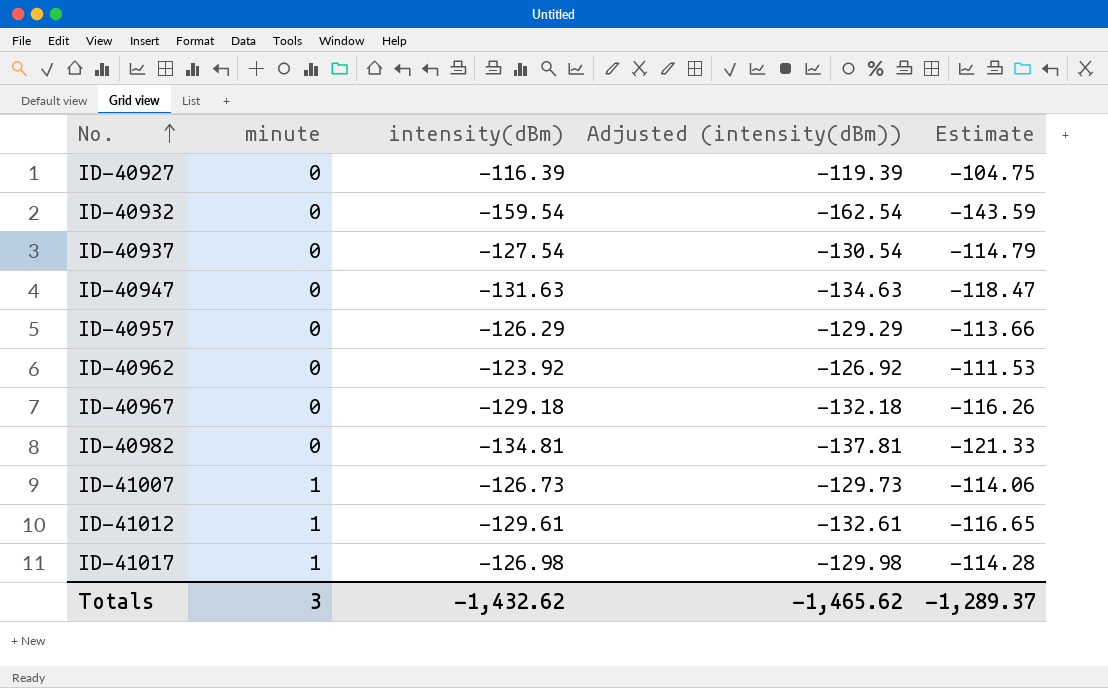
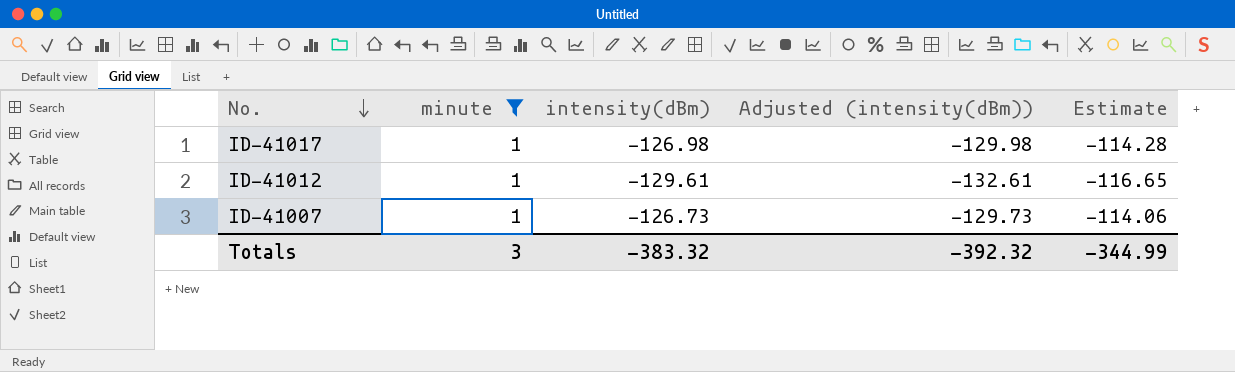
filter: none -> minute = 1
row order: No. ascending -> No. descending
Totals | intensity(dBm): -1,432.62 -> -383.32
Totals | Adjusted (intensity(dBm)): -1,465.62 -> -392.32
Totals | Estimate: -1,289.37 -> -344.99

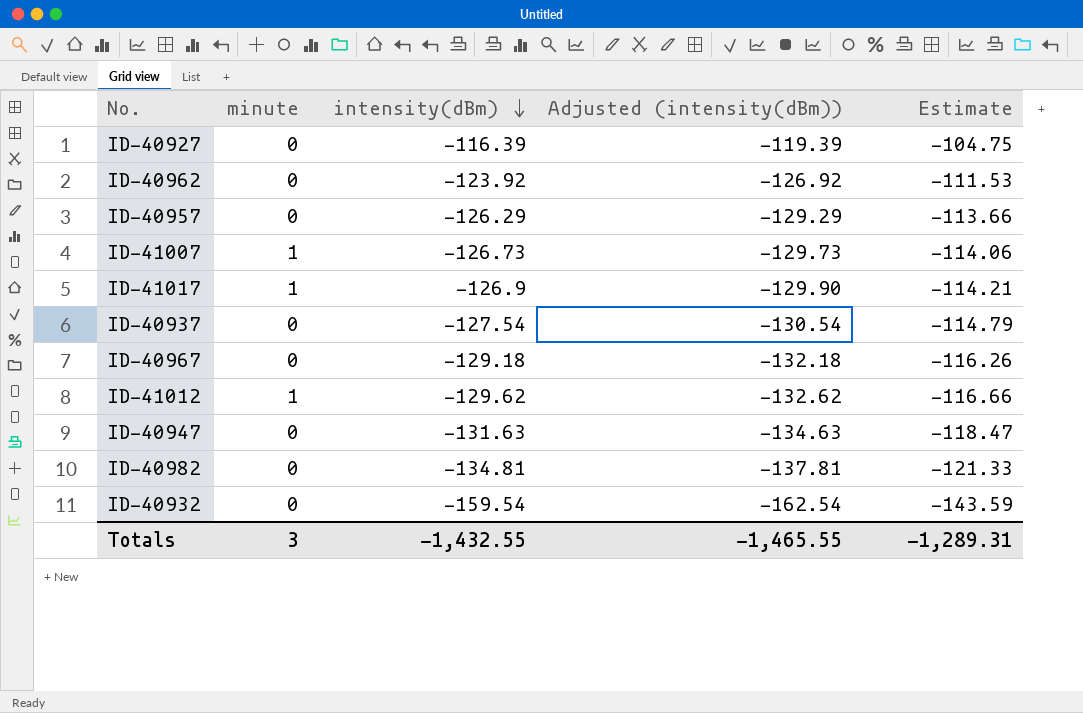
filter: minute = 1 -> none
row order: No. descending -> intensity(dBm) descending
ID-41017 | intensity(dBm): -126.98 -> -126.9
ID-41017 | Adjusted (intensity(dBm)): -129.98 -> -129.90
ID-41017 | Estimate: -114.28 -> -114.21
ID-41012 | intensity(dBm): -129.61 -> -129.62
ID-41012 | Adjusted (intensity(dBm)): -132.61 -> -132.62
ID-41012 | Estimate: -116.65 -> -116.66
Totals | intensity(dBm): -383.32 -> -1,432.55
Totals | Adjusted (intensity(dBm)): -392.32 -> -1,465.55
Totals | Estimate: -344.99 -> -1,289.31

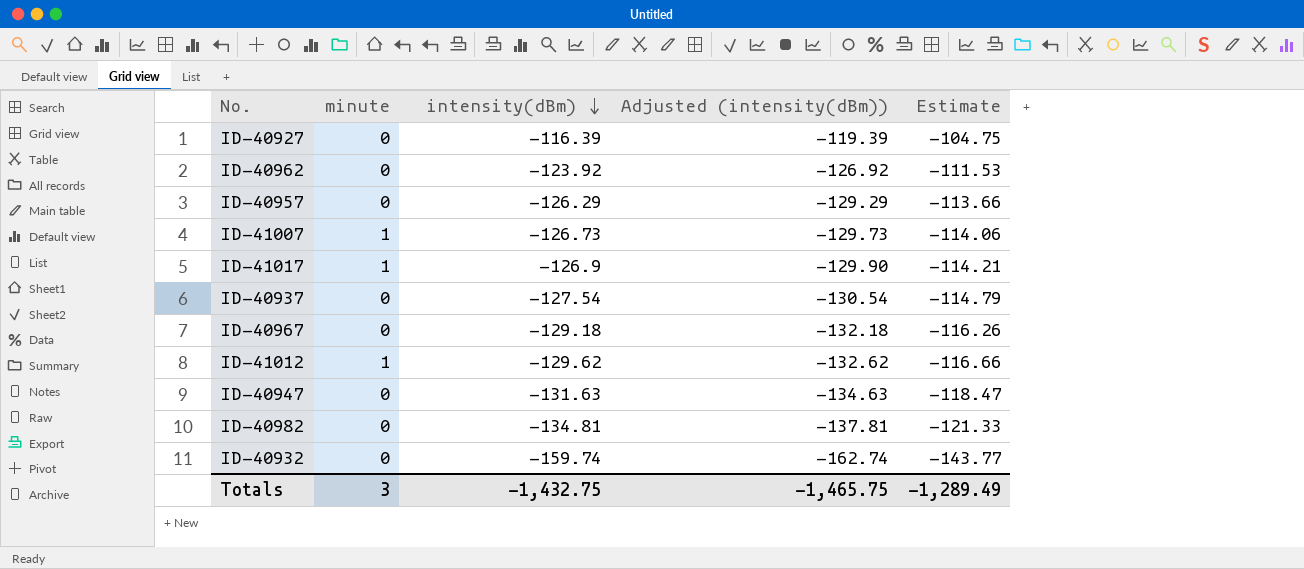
ID-40932 | intensity(dBm): -159.54 -> -159.74
ID-40932 | Adjusted (intensity(dBm)): -162.54 -> -162.74
ID-40932 | Estimate: -143.59 -> -143.77
Totals | intensity(dBm): -1,432.55 -> -1,432.75
Totals | Adjusted (intensity(dBm)): -1,465.55 -> -1,465.75
Totals | Estimate: -1,289.31 -> -1,289.49

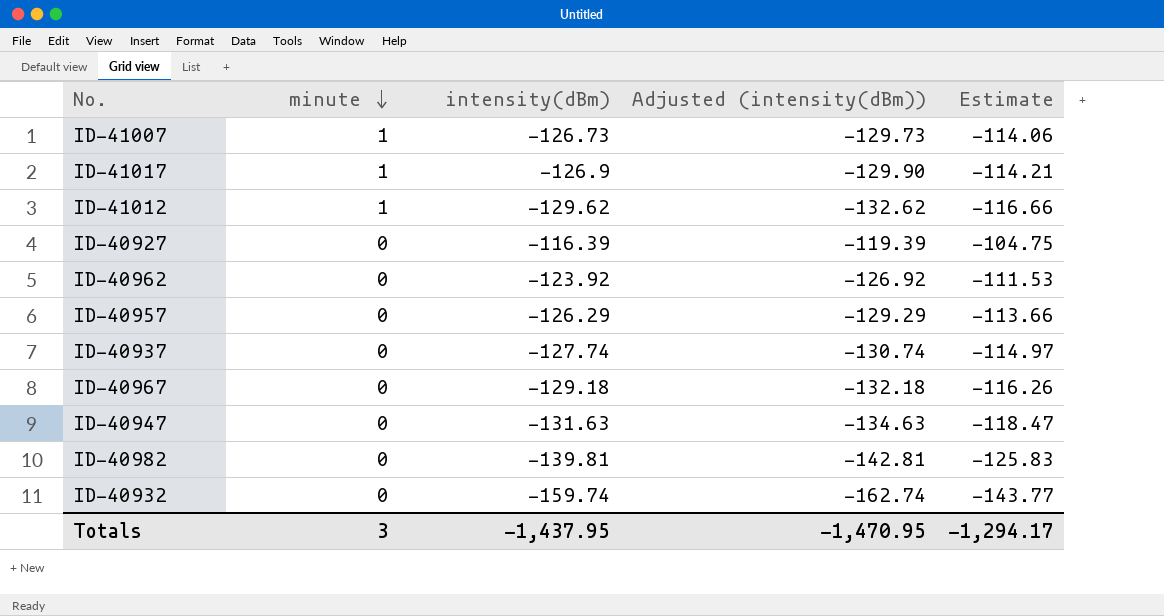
row order: intensity(dBm) descending -> minute descending
ID-40937 | intensity(dBm): -127.54 -> -127.74
ID-40937 | Adjusted (intensity(dBm)): -130.54 -> -130.74
ID-40937 | Estimate: -114.79 -> -114.97
ID-40982 | intensity(dBm): -134.81 -> -139.81
ID-40982 | Adjusted (intensity(dBm)): -137.81 -> -142.81
ID-40982 | Estimate: -121.33 -> -125.83
Totals | intensity(dBm): -1,432.75 -> -1,437.95
Totals | Adjusted (intensity(dBm)): -1,465.75 -> -1,470.95
Totals | Estimate: -1,289.49 -> -1,294.17

